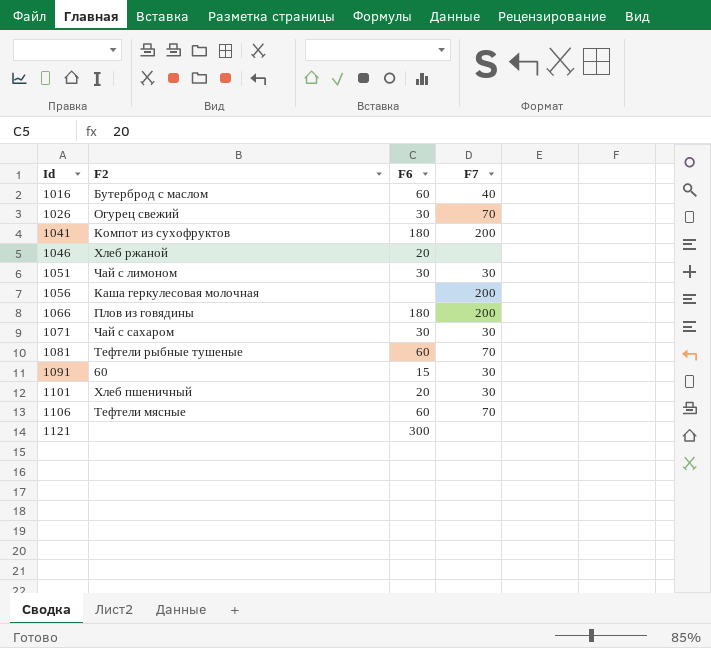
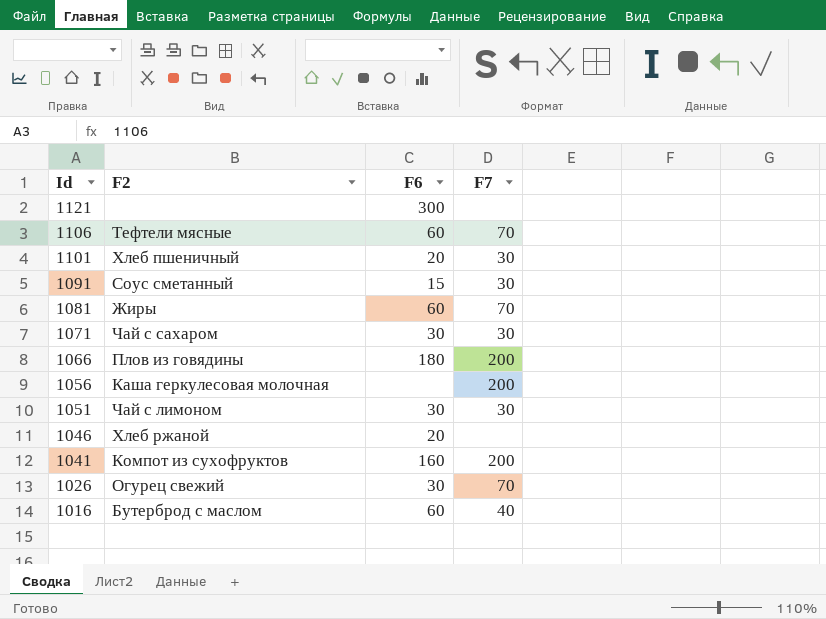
row order: Id ascending -> Id descending
1091 | F2: 60 -> Соус сметанный
1081 | F2: Тефтели рыбные тушеные -> Жиры
1041 | F6: 180 -> 160

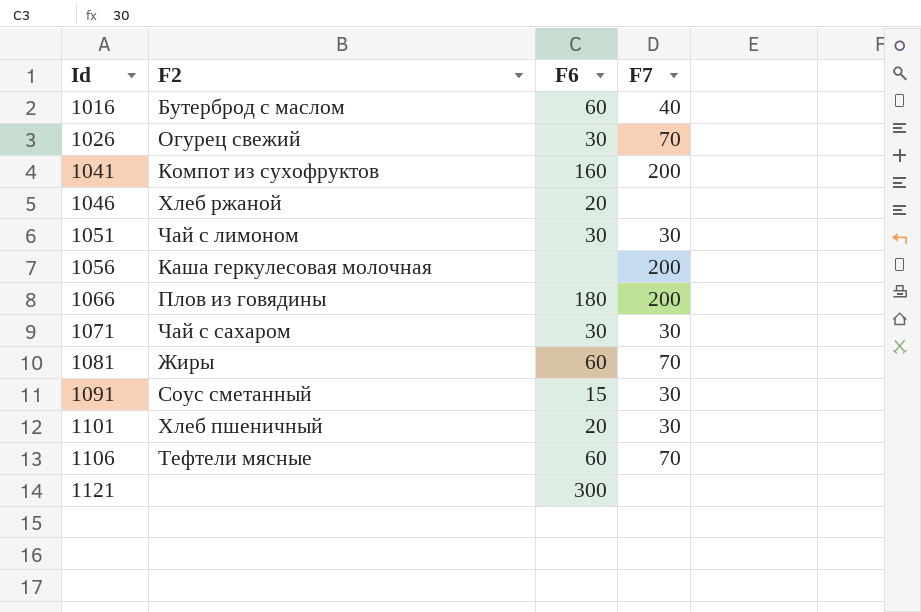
row order: Id descending -> Id ascending

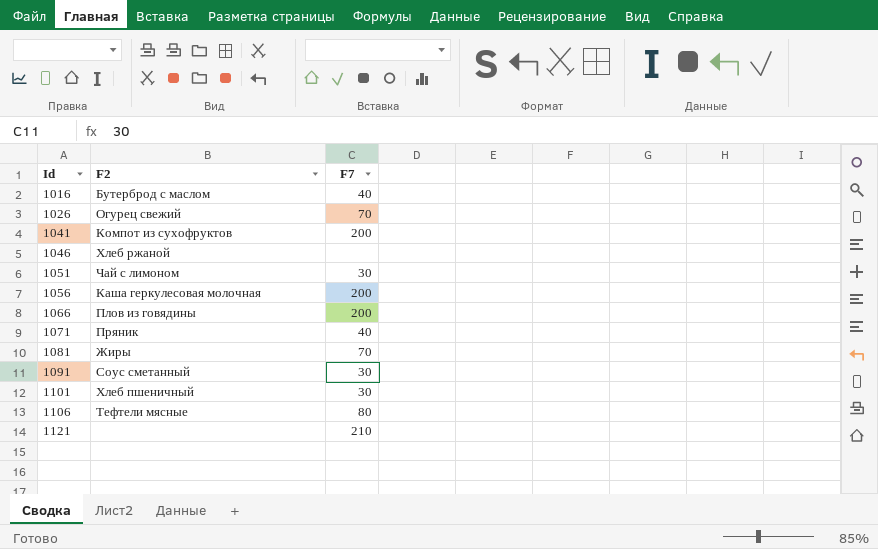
column F6 | position: 3 -> none
1071 | F2: Чай с сахаром -> Пряник
1071 | F7: 30 -> 40
1106 | F7: 70 -> 80
1121 | F7: none -> 210

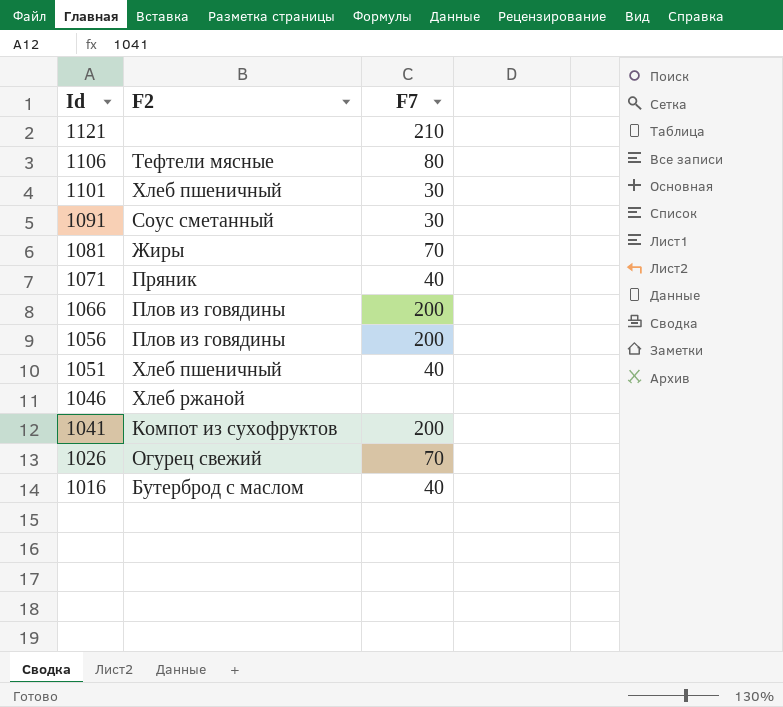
row order: Id ascending -> Id descending
1056 | F2: Каша геркулесовая молочная -> Плов из говядины
1051 | F2: Чай с лимоном -> Хлеб пшеничный
1051 | F7: 30 -> 40

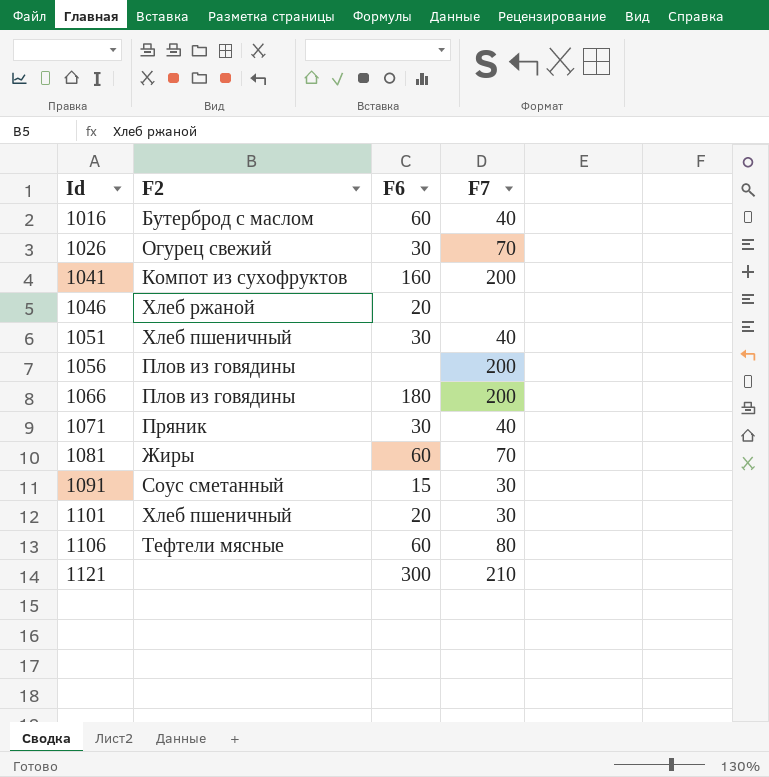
row order: Id descending -> Id ascending
column F6 | position: none -> 3

